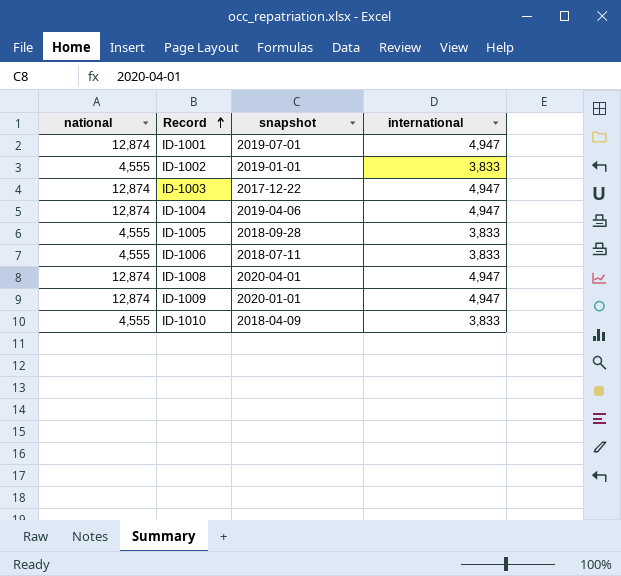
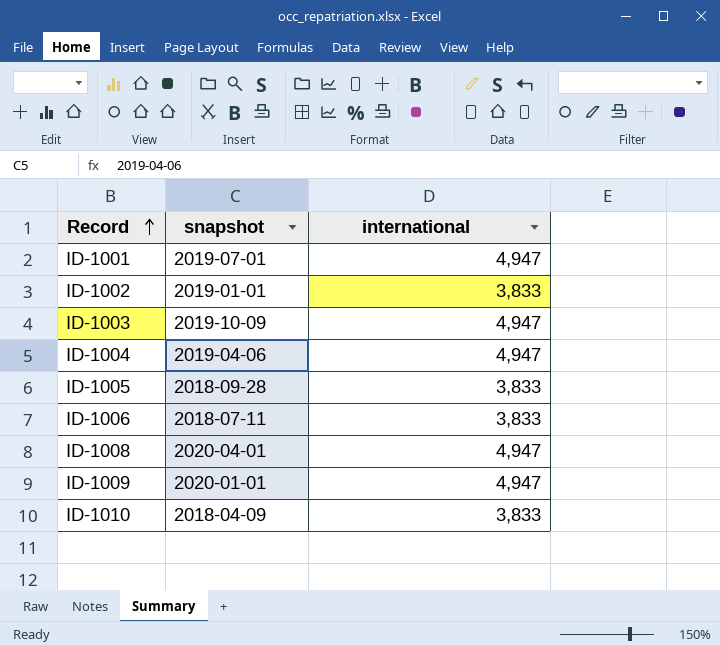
column national | position: 1 -> none
ID-1003 | snapshot: 2017-12-22 -> 2019-10-09

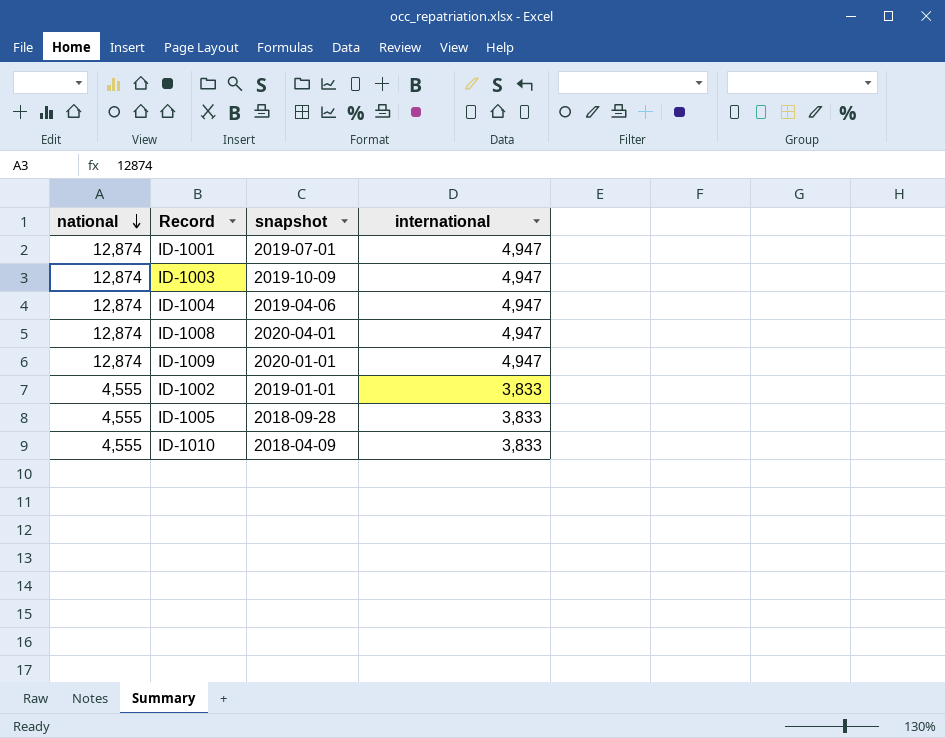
row order: Record ascending -> national descending
column national | position: none -> 1
row ID-1006: 2018-07-11 | 3,833 -> none

